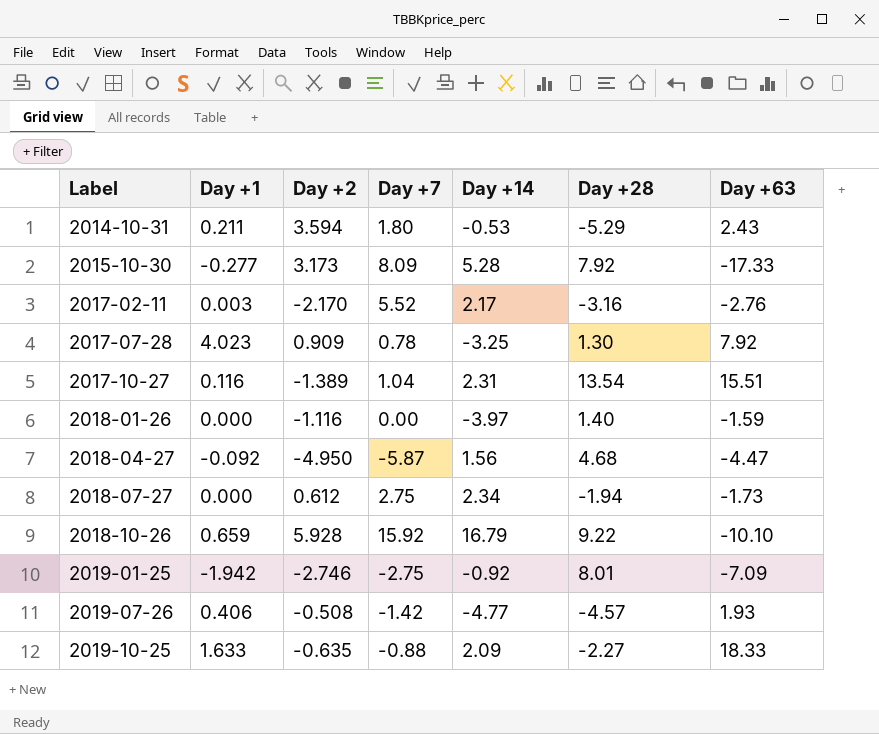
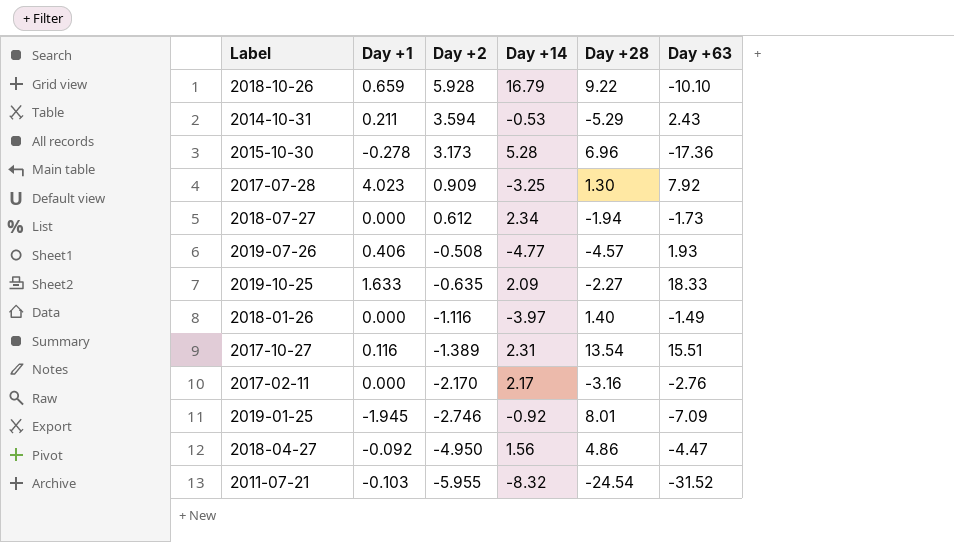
row order: Label ascending -> Day +2 descending
column Day +7 | position: 4 -> none
2015-10-30 | Day +1: -0.277 -> -0.278
2015-10-30 | Day +28: 7.92 -> 6.96
2015-10-30 | Day +63: -17.33 -> -17.36
2018-01-26 | Day +63: -1.59 -> -1.49
2017-02-11 | Day +1: 0.003 -> 0.000
2019-01-25 | Day +1: -1.942 -> -1.945
2018-04-27 | Day +28: 4.68 -> 4.86
row 2011-07-21: none -> -0.103 | -5.955 | -8.32 | -24.54 | -31.52

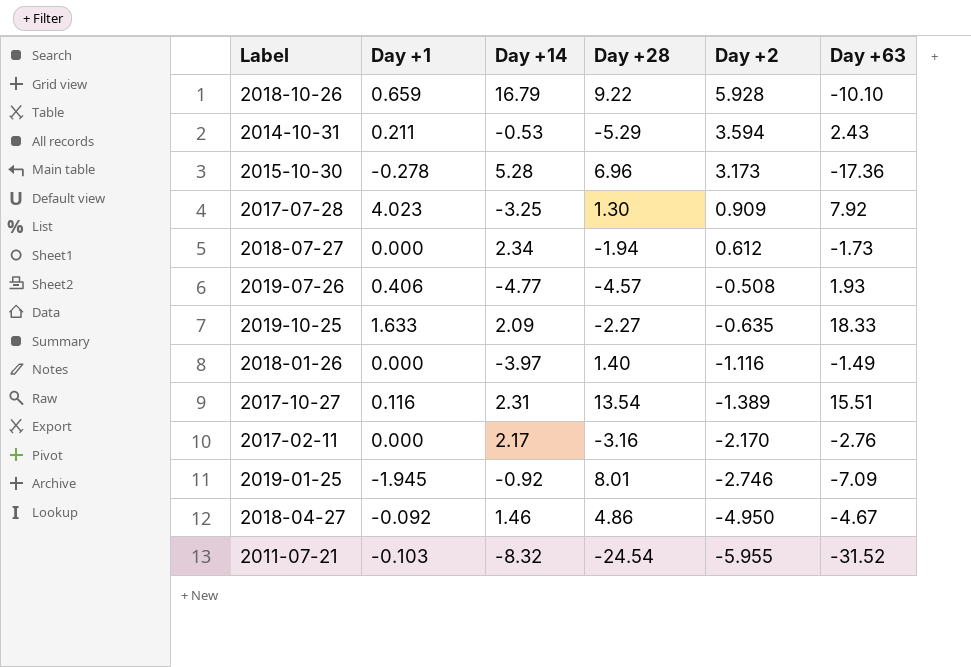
column Day +2 | position: 3 -> 5
2018-04-27 | Day +14: 1.56 -> 1.46
2018-04-27 | Day +63: -4.47 -> -4.67

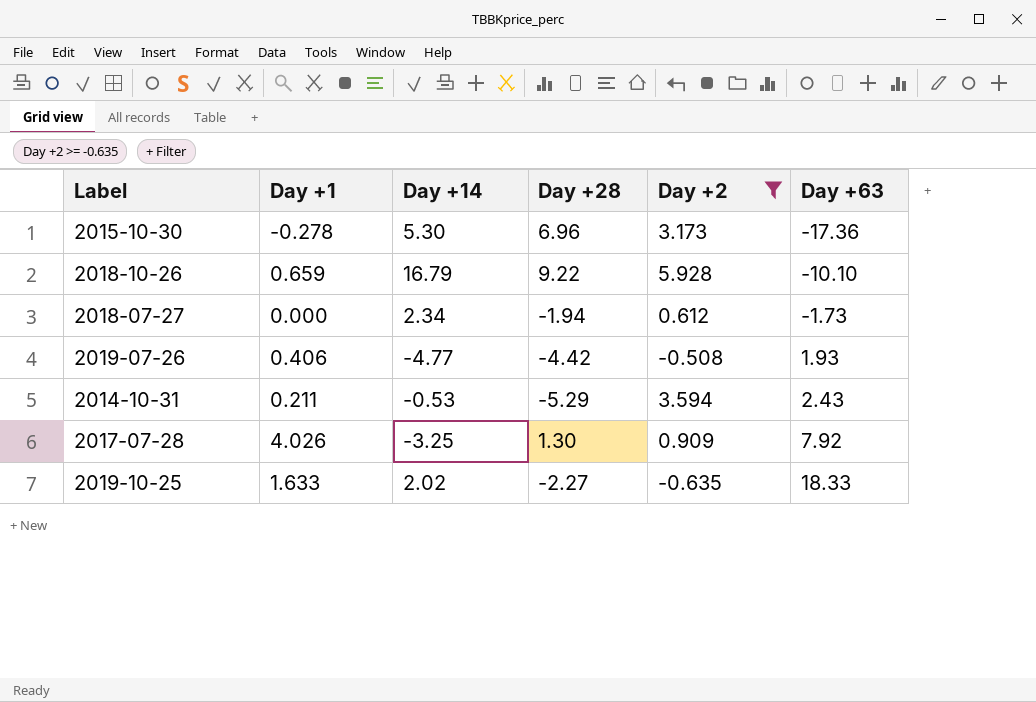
filter: none -> Day +2 >= -0.635
row order: Day +2 descending -> Day +63 ascending
2015-10-30 | Day +14: 5.28 -> 5.30
2019-07-26 | Day +28: -4.57 -> -4.42
2017-07-28 | Day +1: 4.023 -> 4.026
2019-10-25 | Day +14: 2.09 -> 2.02

